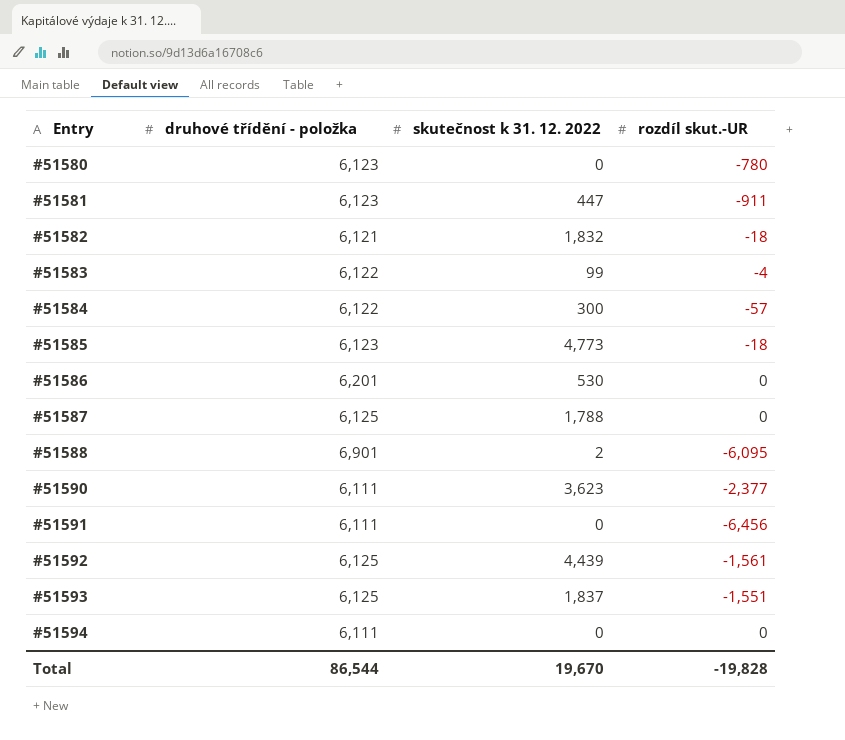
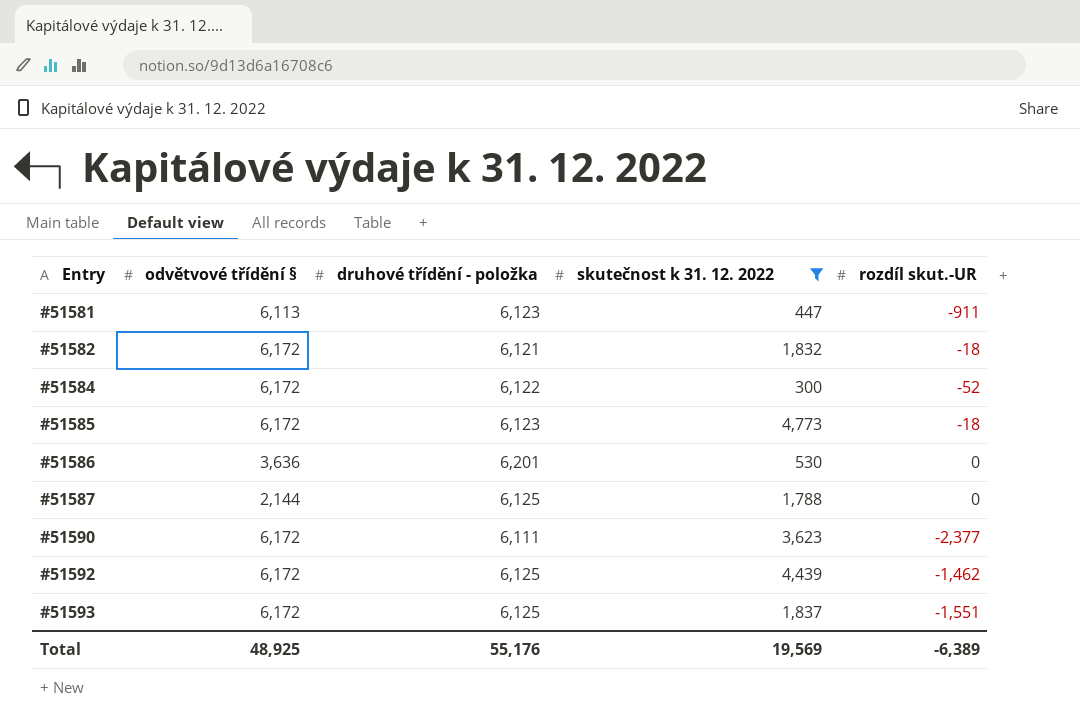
filter: none -> skutečnost k 31. 12. 2022 >= 300
column odvětvové třídění § | position: none -> 2
#51584 | rozdíl skut.-UR: -57 -> -52
#51592 | rozdíl skut.-UR: -1,561 -> -1,462
Total | druhové třídění - položka: 86,544 -> 55,176
Total | skutečnost k 31. 12. 2022: 19,670 -> 19,569
Total | rozdíl skut.-UR: -19,828 -> -6,389

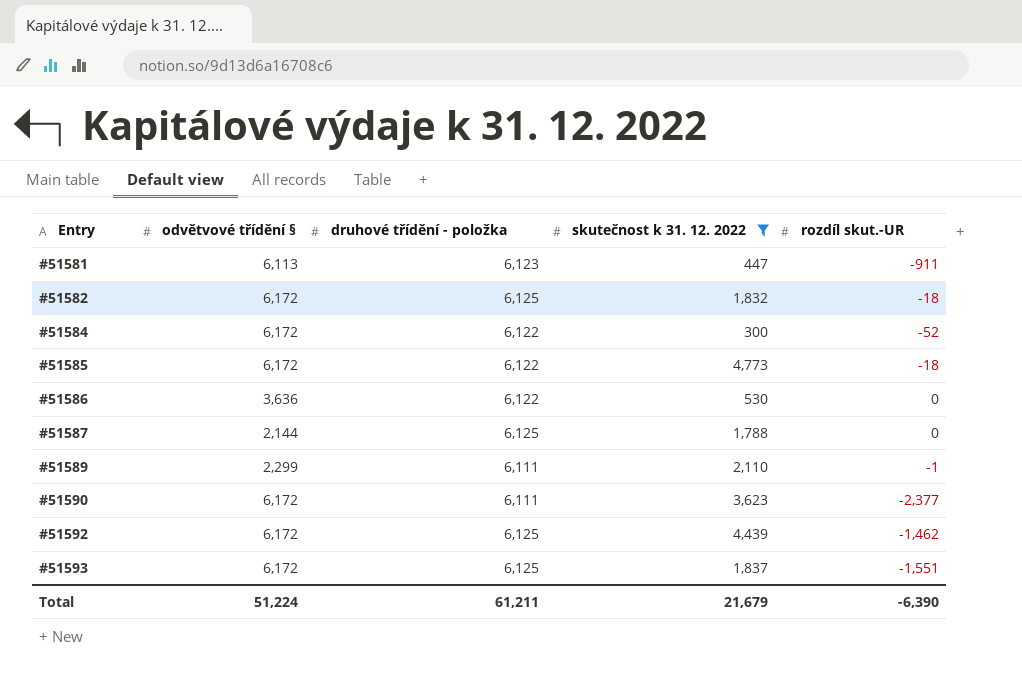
#51582 | druhové třídění - položka: 6,121 -> 6,125
#51585 | druhové třídění - položka: 6,123 -> 6,122
#51586 | druhové třídění - položka: 6,201 -> 6,122
row #51589: none -> 2,299 | 6,111 | 2,110 | -1
Total | odvětvové třídění §: 48,925 -> 51,224
Total | druhové třídění - položka: 55,176 -> 61,211
Total | skutečnost k 31. 12. 2022: 19,569 -> 21,679
Total | rozdíl skut.-UR: -6,389 -> -6,390

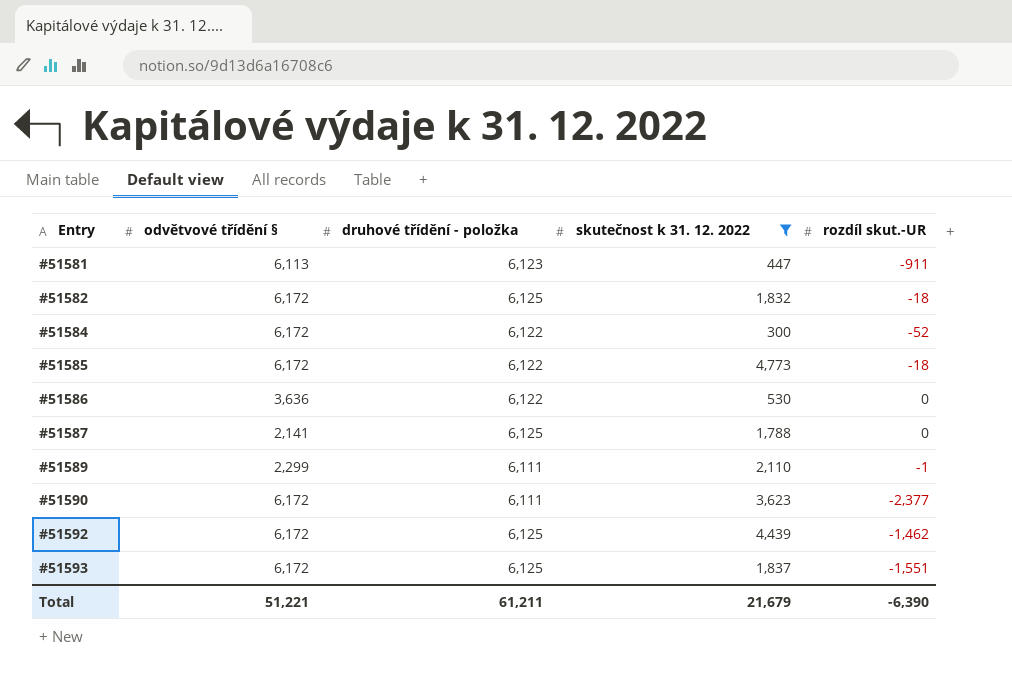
#51587 | odvětvové třídění §: 2,144 -> 2,141
Total | odvětvové třídění §: 51,224 -> 51,221

